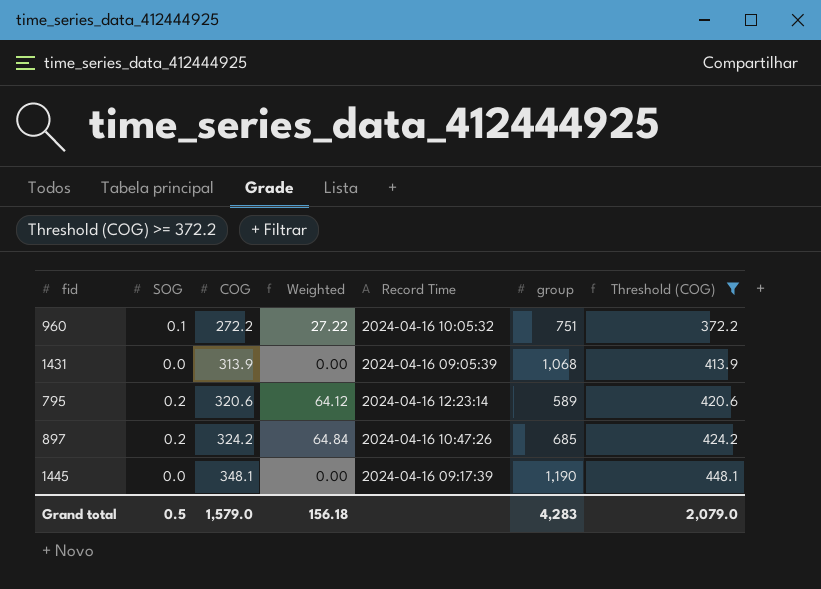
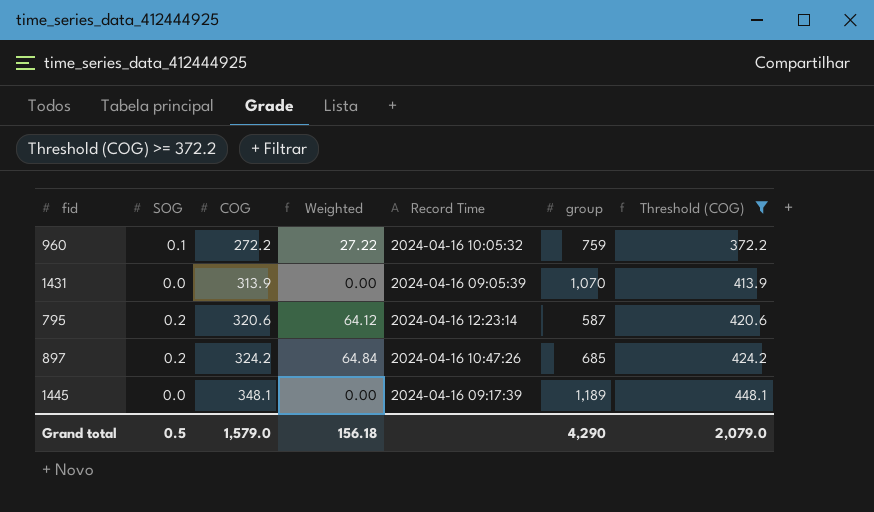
960 | group: 751 -> 759
1431 | group: 1,068 -> 1,070
795 | group: 589 -> 587
1445 | group: 1,190 -> 1,189
Grand total | group: 4,283 -> 4,290

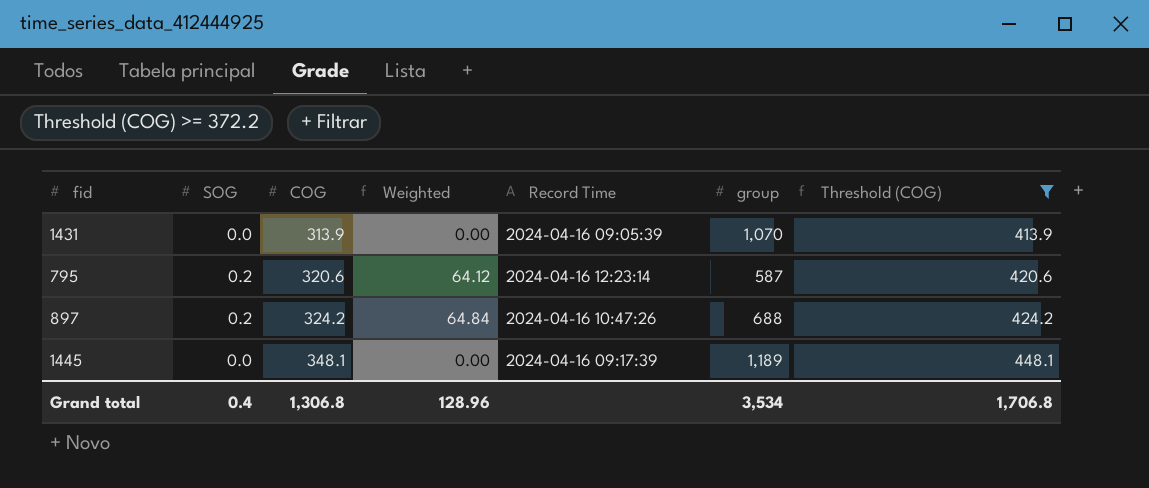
row 960: 0.1 | 272.2 | 27.22 | 2024-04-16 10:05:32 | 759 | 372.2 -> none
897 | group: 685 -> 688
Grand total | SOG: 0.5 -> 0.4
Grand total | COG: 1,579.0 -> 1,306.8
Grand total | Weighted: 156.18 -> 128.96
Grand total | group: 4,290 -> 3,534
Grand total | Threshold (COG): 2,079.0 -> 1,706.8

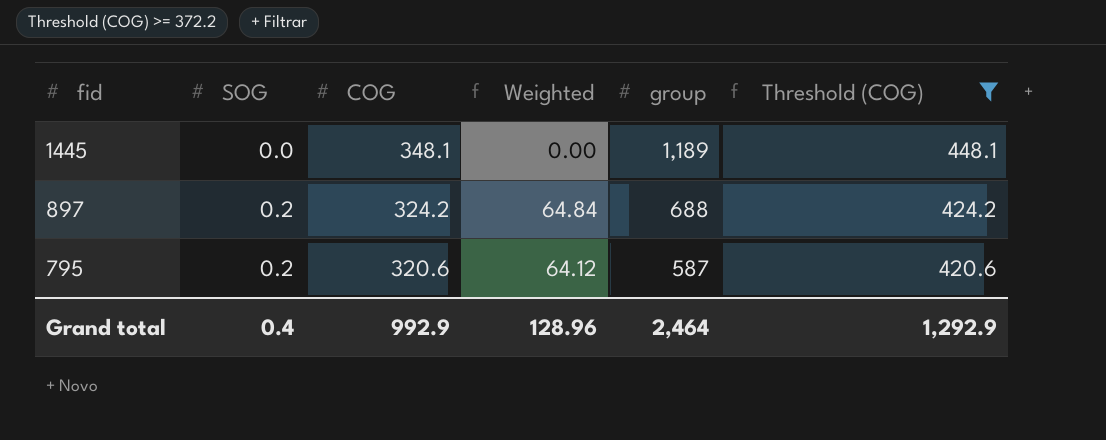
row order: COG ascending -> fid descending
column Record Time | position: 5 -> none
row 1431: 0.0 | 313.9 | 0.00 | 2024-04-16 09:05:39 | 1,070 | 413.9 -> none
Grand total | COG: 1,306.8 -> 992.9
Grand total | group: 3,534 -> 2,464
Grand total | Threshold (COG): 1,706.8 -> 1,292.9

